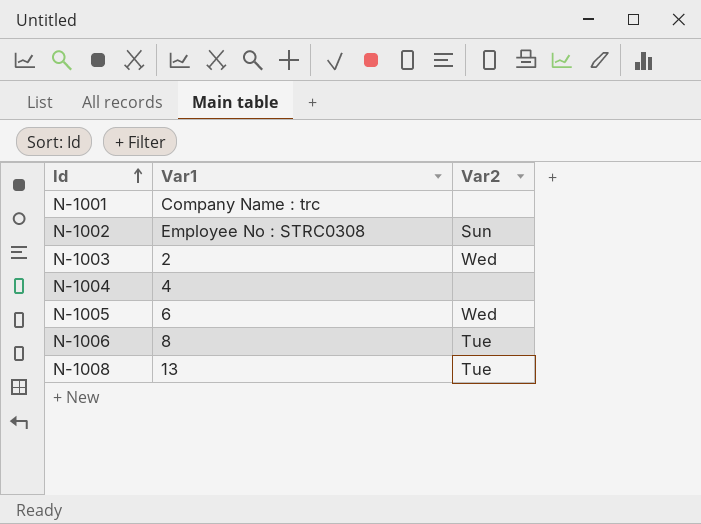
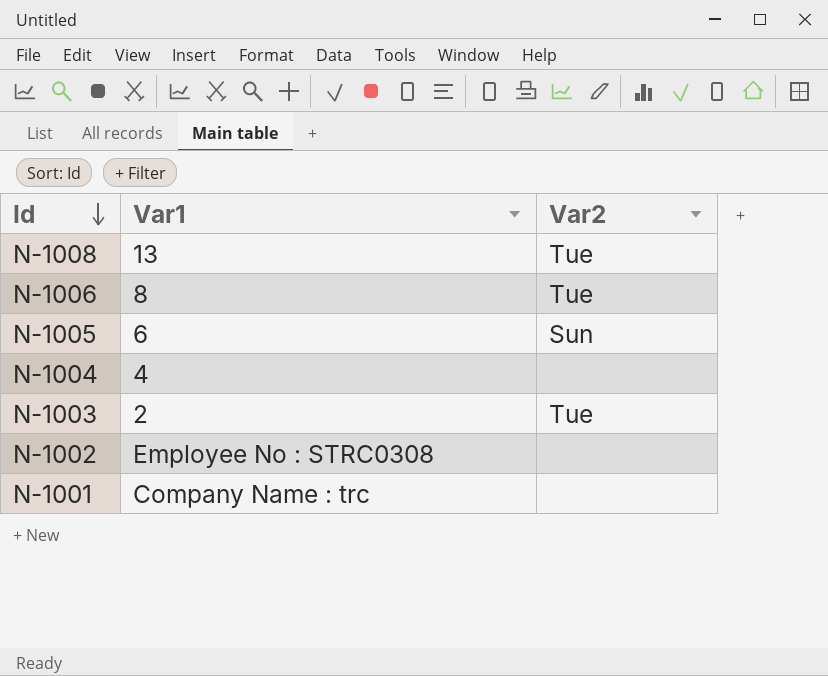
row order: Id ascending -> Id descending
N-1005 | Var2: Wed -> Sun
N-1003 | Var2: Wed -> Tue
N-1002 | Var2: Sun -> none

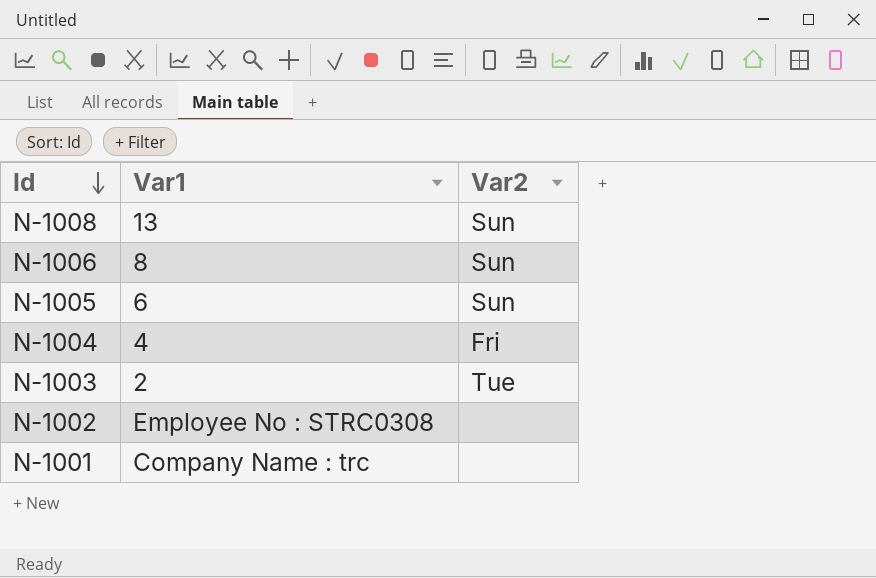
N-1008 | Var2: Tue -> Sun
N-1006 | Var2: Tue -> Sun
N-1004 | Var2: none -> Fri

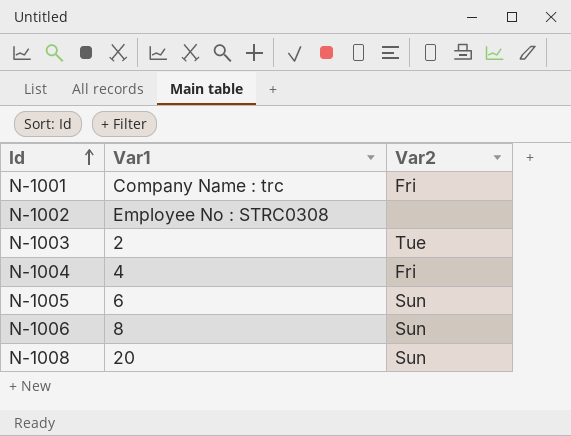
row order: Id descending -> Id ascending
N-1001 | Var2: none -> Fri
N-1008 | Var1: 13 -> 20

